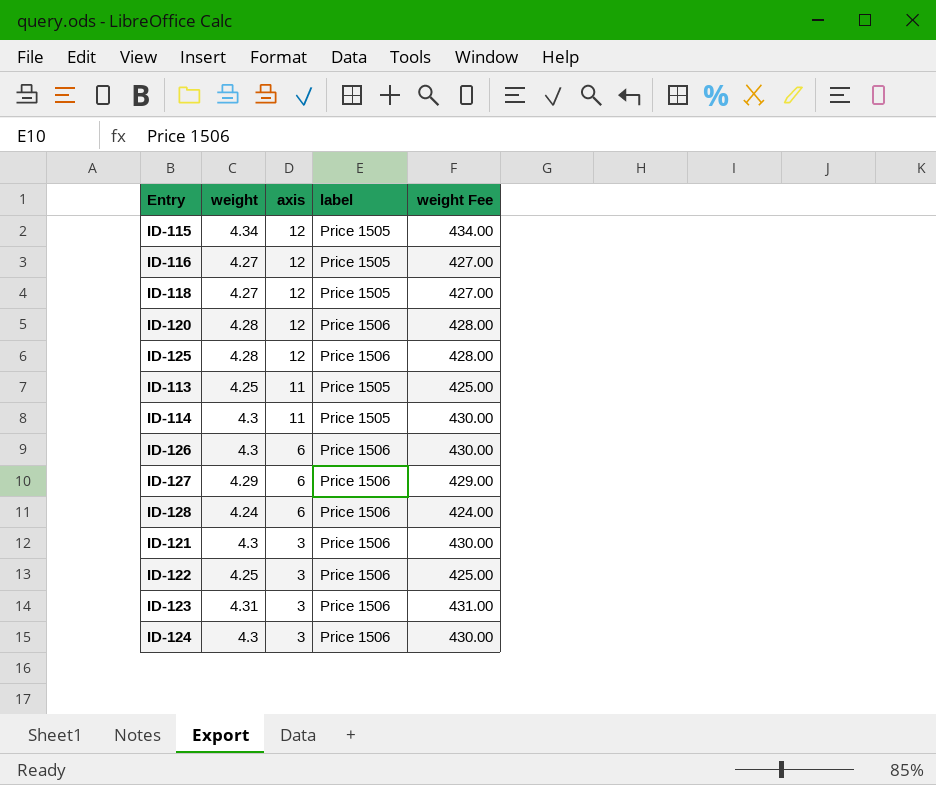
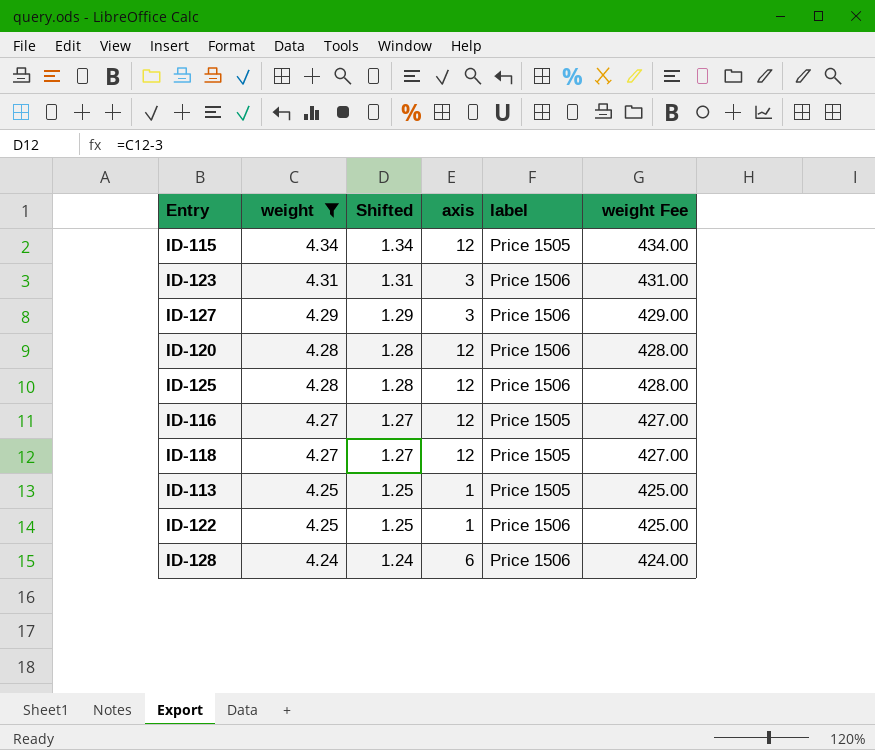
filter: none -> weight != 4.3
row order: axis descending -> weight descending
column Shifted | formula: none -> [weight] - 3
ID-127 | axis: 6 -> 3
ID-113 | axis: 11 -> 1
ID-122 | axis: 3 -> 1

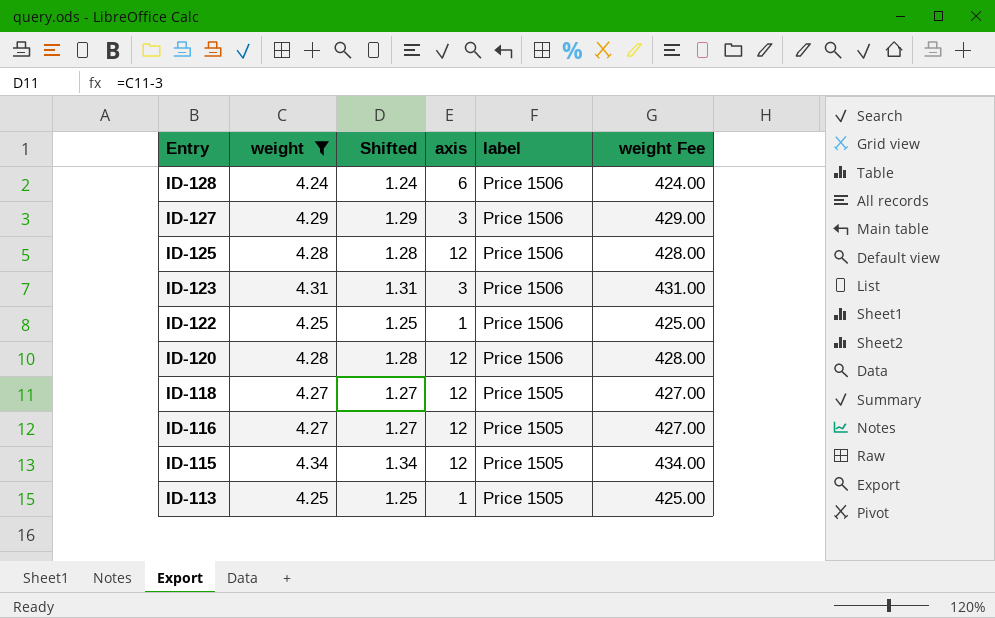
row order: weight descending -> Entry descending

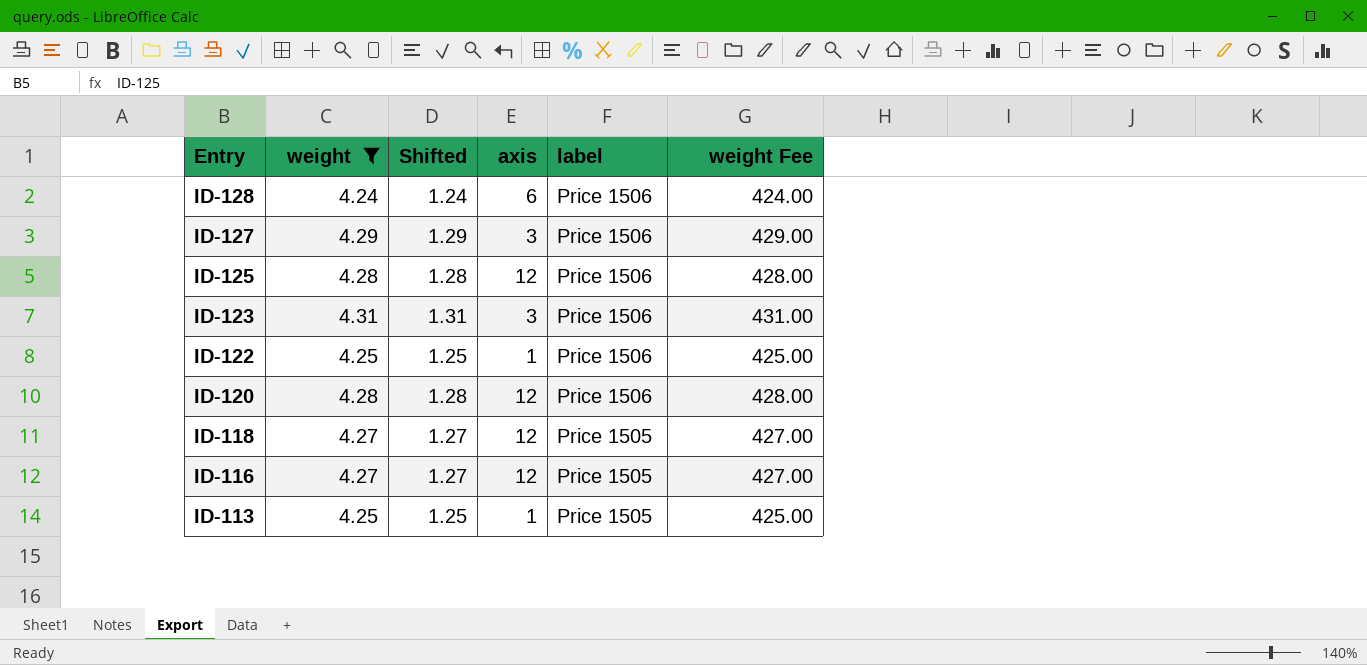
row ID-115: 4.34 | 1.34 | 12 | Price 1505 | 434.00 -> none

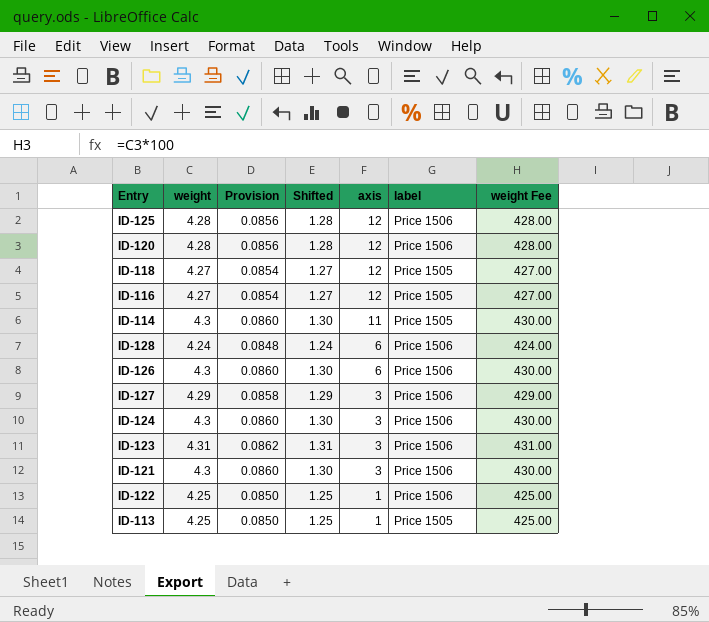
filter: weight != 4.3 -> none
row order: Entry descending -> axis descending
column Provision | formula: none -> [weight] * 0.02

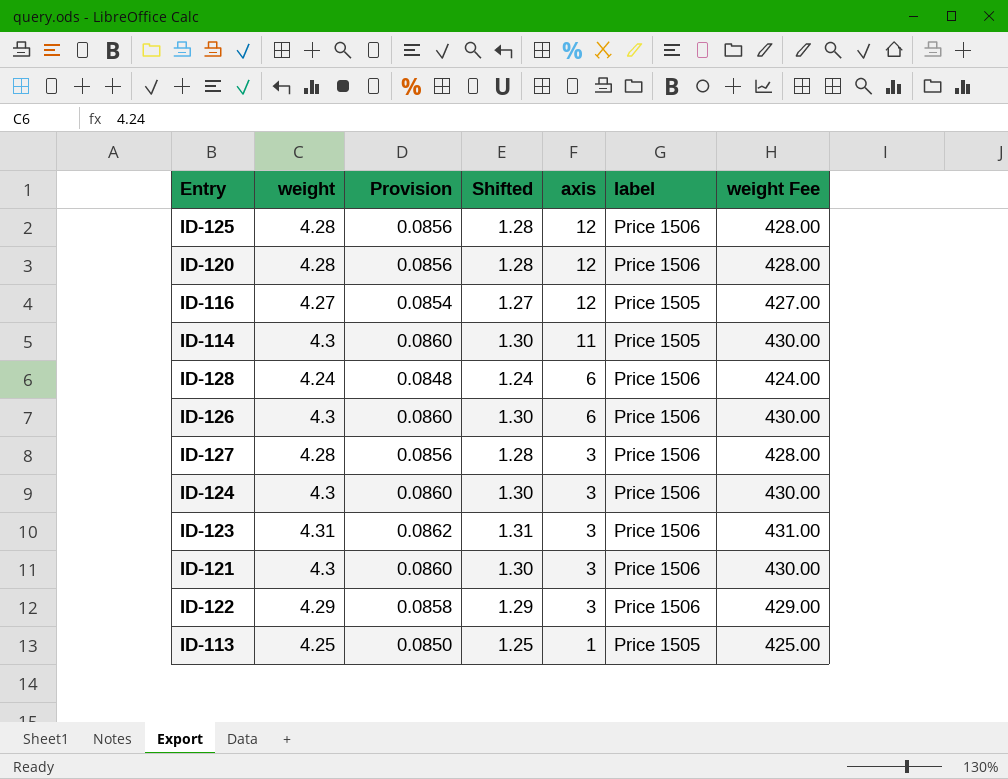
row ID-118: 4.27 | 0.0854 | 1.27 | 12 | Price 1505 | 427.00 -> none
ID-127 | weight: 4.29 -> 4.28
ID-127 | Provision: 0.0858 -> 0.0856
ID-127 | Shifted: 1.29 -> 1.28
ID-127 | weight Fee: 429.00 -> 428.00
ID-122 | weight: 4.25 -> 4.29
ID-122 | Provision: 0.0850 -> 0.0858
ID-122 | Shifted: 1.25 -> 1.29
ID-122 | axis: 1 -> 3
ID-122 | weight Fee: 425.00 -> 429.00

